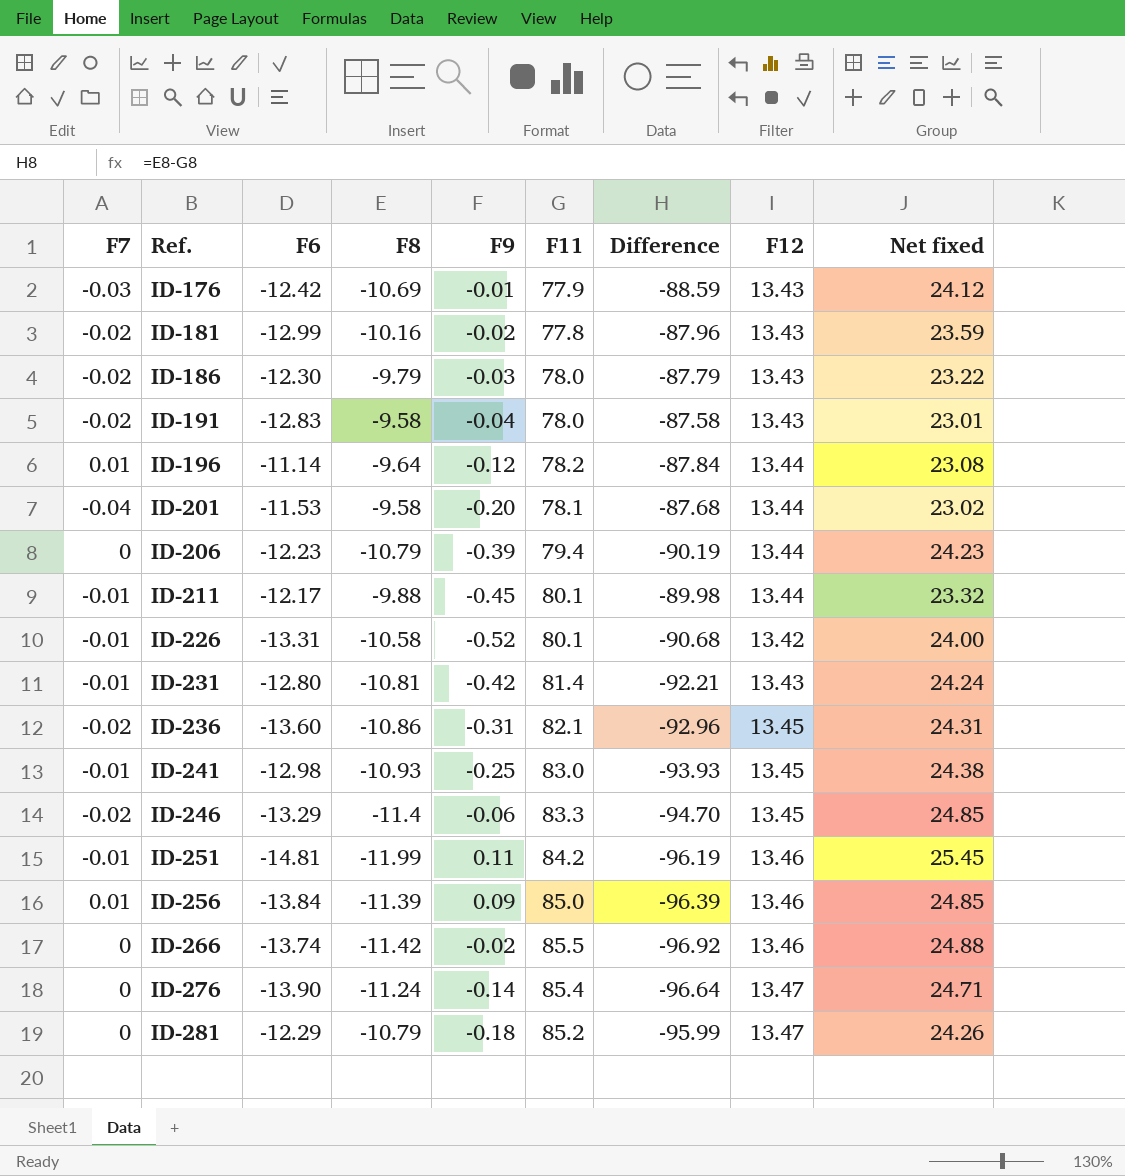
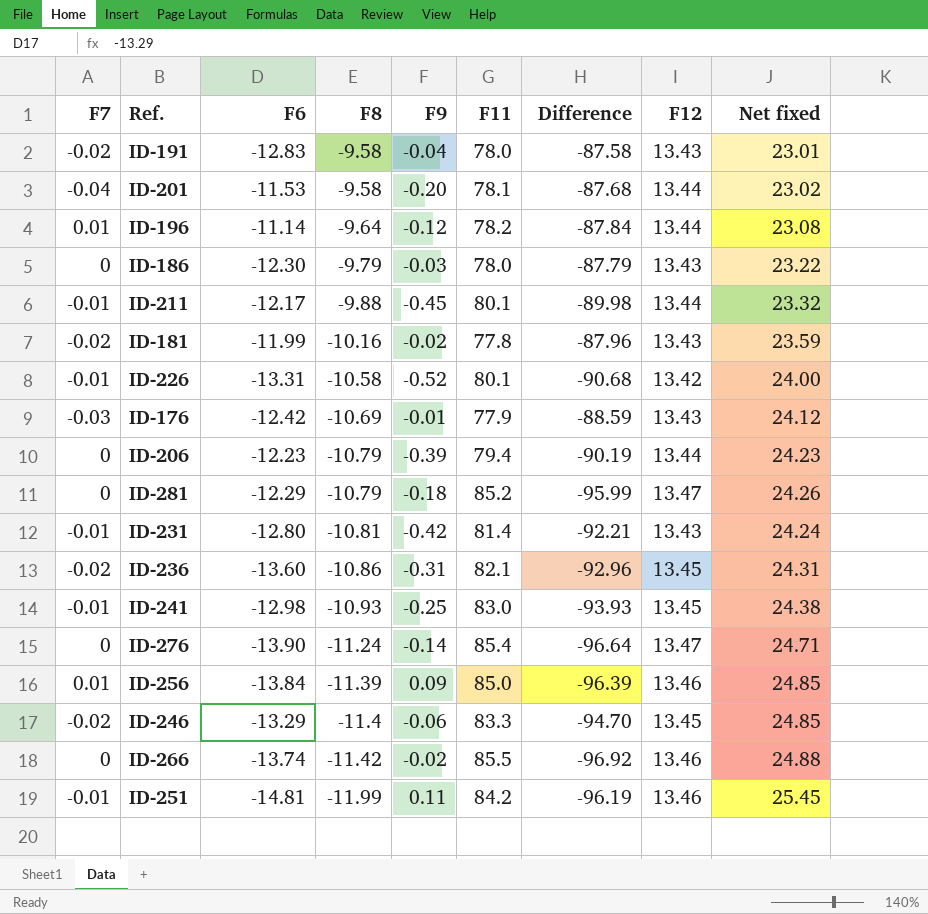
row order: Ref. ascending -> F8 descending
ID-186 | F7: -0.02 -> 0
ID-181 | F6: -12.99 -> -11.99

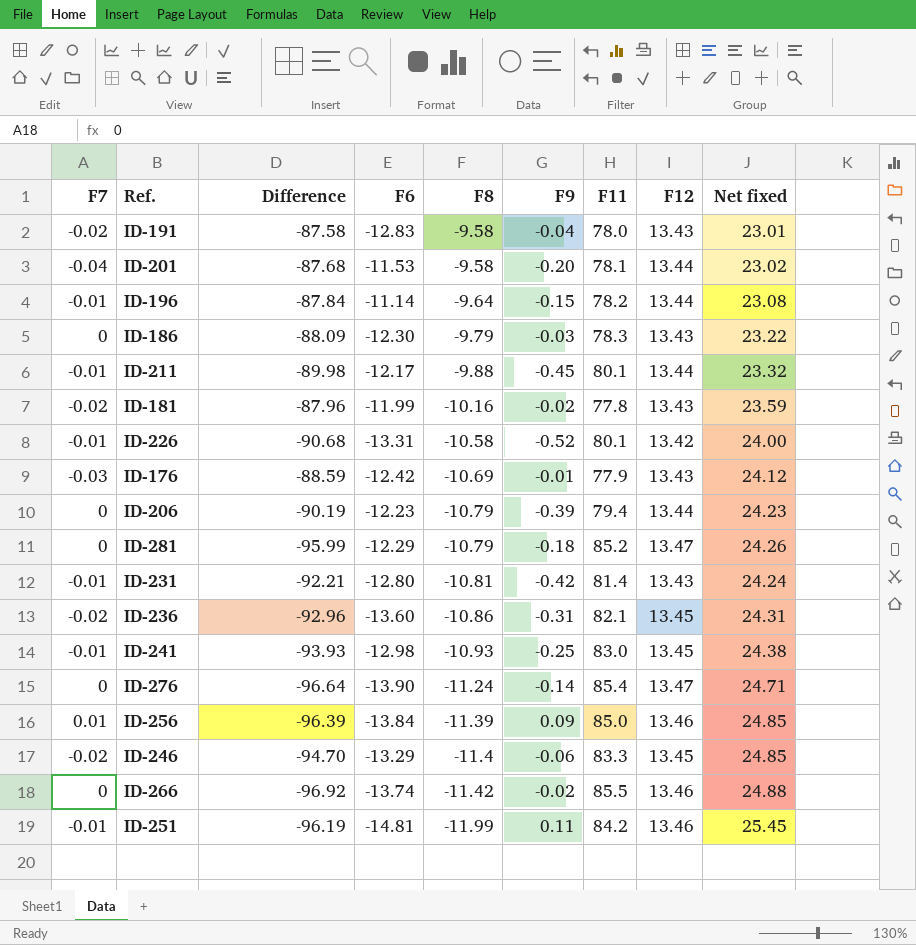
column Difference | position: 7 -> 3
ID-196 | F7: 0.01 -> -0.01
ID-196 | F9: -0.12 -> -0.15
ID-186 | Difference: -87.79 -> -88.09
ID-186 | F11: 78.0 -> 78.3

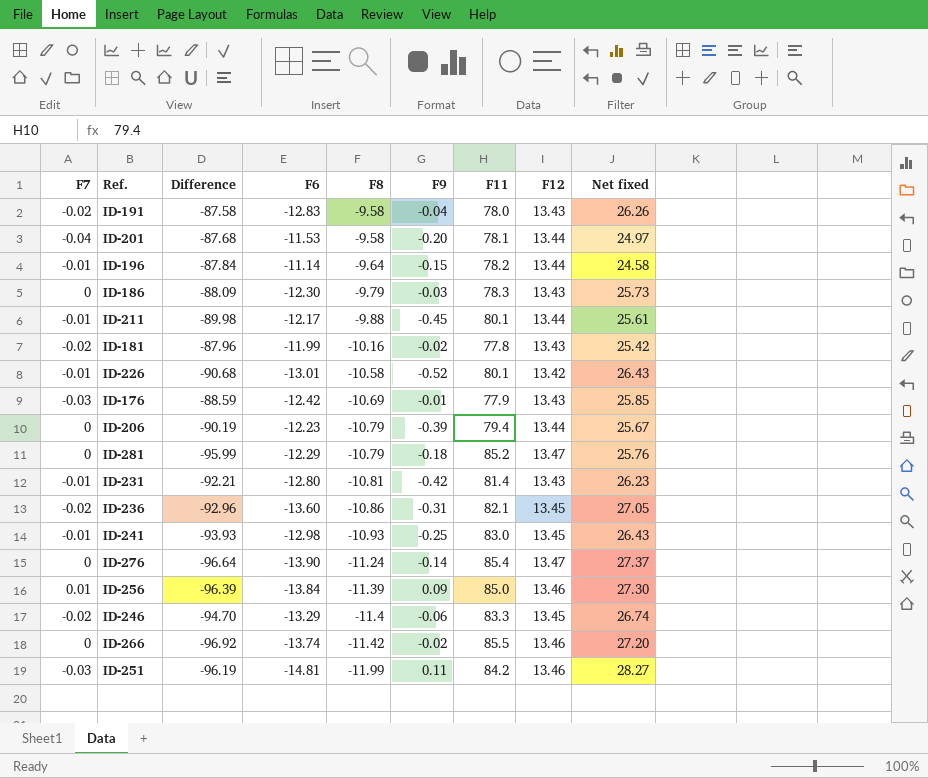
column Net fixed | formula: [F12] - [F8] -> [F12] - [F6]
ID-226 | F6: -13.31 -> -13.01
ID-251 | F7: -0.01 -> -0.03

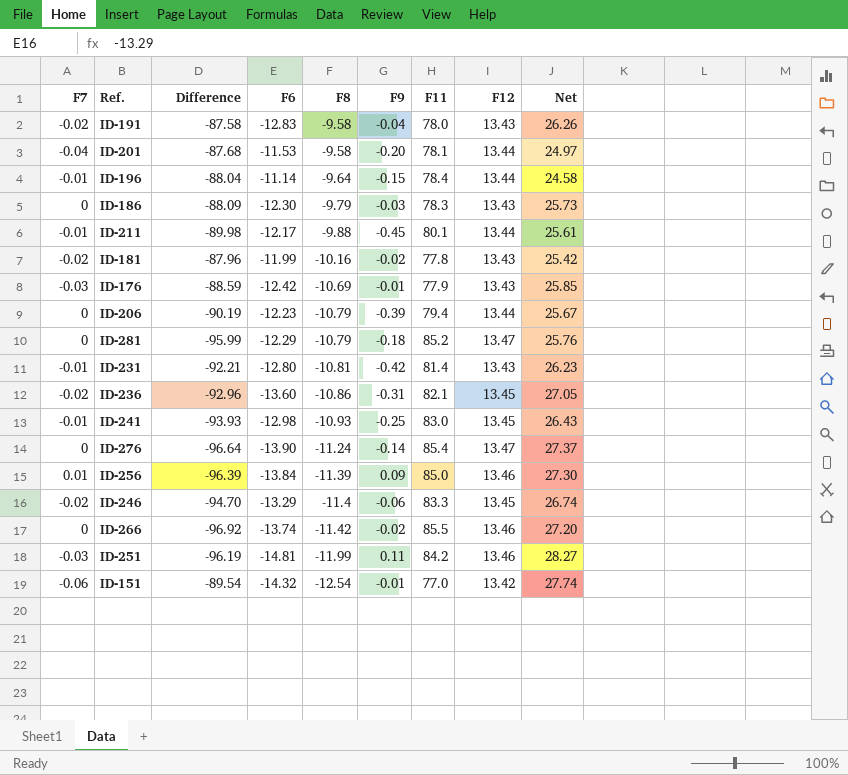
column name: Net fixed -> Net
row ID-226: -0.01 | -90.68 | -13.01 | -10.58 | -0.52 | 80.1 | 13.42 | 26.43 -> none
ID-196 | Difference: -87.84 -> -88.04
ID-196 | F11: 78.2 -> 78.4
row ID-151: none -> -0.06 | -89.54 | -14.32 | -12.54 | -0.01 | 77.0 | 13.42 | 27.74

